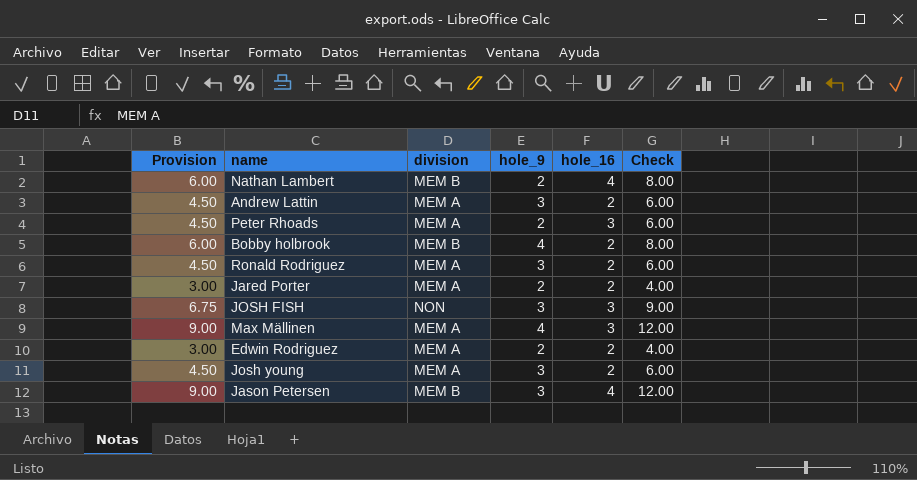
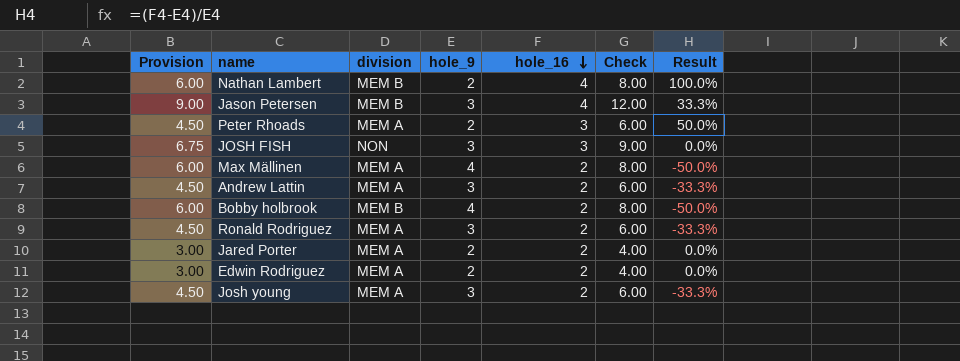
row order: none -> hole_16 descending
column Result | formula: none -> ([hole_16] - [hole_9]) / [hole_9]
Max Mällinen | Provision: 9.00 -> 6.00
Max Mällinen | hole_16: 3 -> 2
Max Mällinen | Check: 12.00 -> 8.00

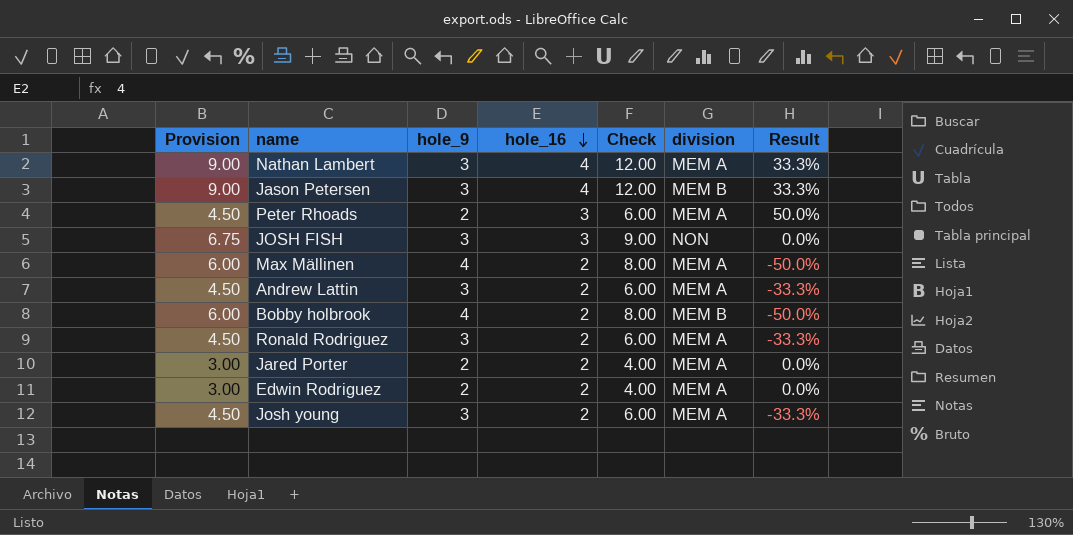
column division | position: 3 -> 6
Nathan Lambert | Provision: 6.00 -> 9.00
Nathan Lambert | hole_9: 2 -> 3
Nathan Lambert | Check: 8.00 -> 12.00
Nathan Lambert | division: MEM B -> MEM A
Nathan Lambert | Result: 100.0% -> 33.3%

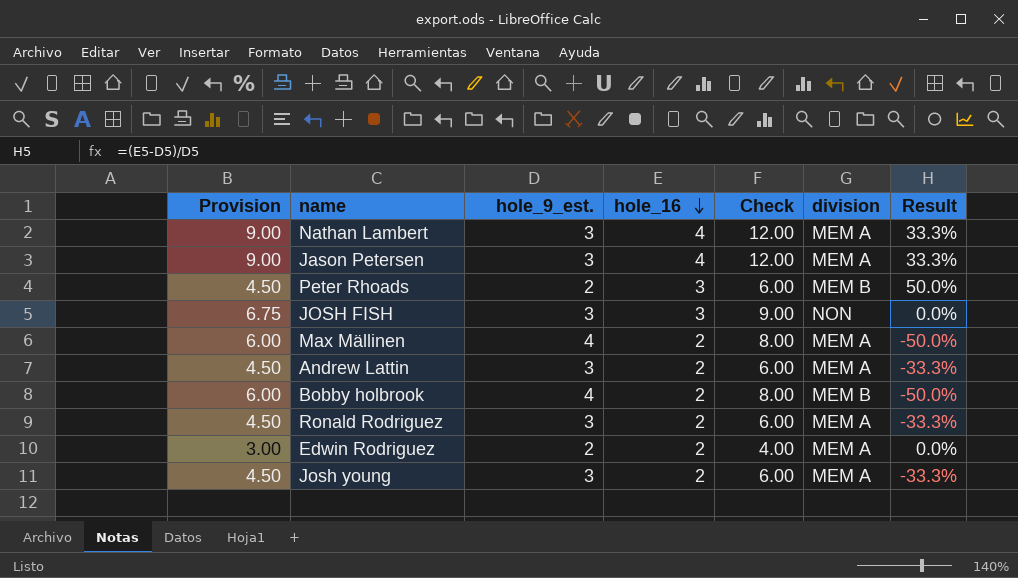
column name: hole_9 -> hole_9_est.
row Jared Porter: 3.00 | 2 | 2 | 4.00 | MEM A | 0.0% -> none
Jason Petersen | division: MEM B -> MEM A
Peter Rhoads | division: MEM A -> MEM B

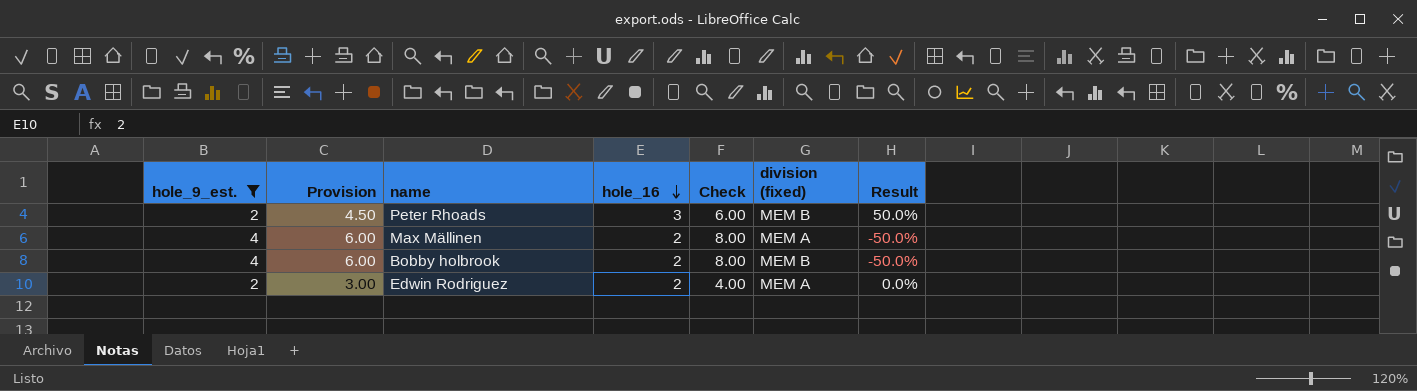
filter: none -> hole_9_est. != 3
column hole_9_est. | position: 3 -> 1
column name: division -> division (fixed)

